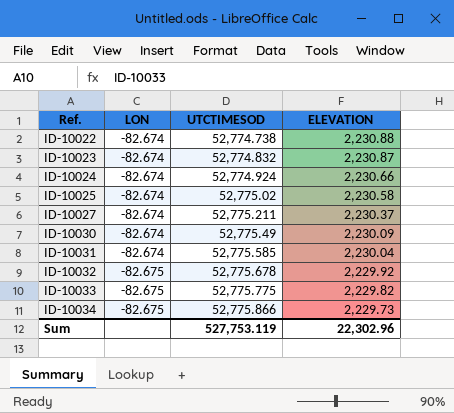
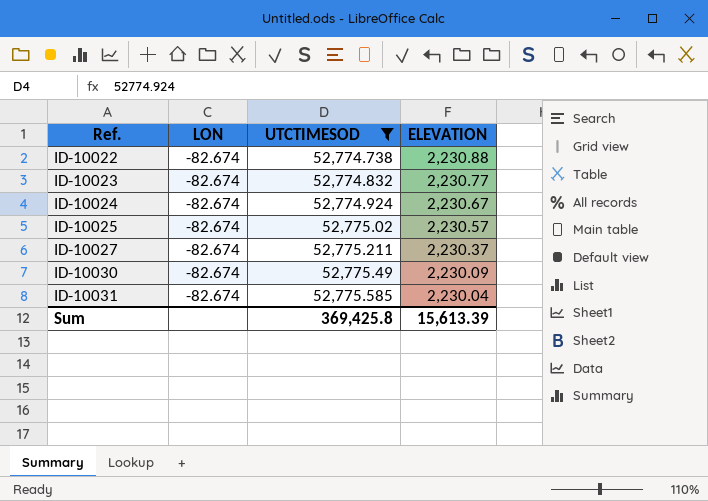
filter: none -> UTCTIMESOD <= 52,775.585
ID-10023 | ELEVATION: 2,230.87 -> 2,230.77
ID-10024 | ELEVATION: 2,230.66 -> 2,230.67
ID-10025 | ELEVATION: 2,230.58 -> 2,230.57
Sum | UTCTIMESOD: 527,753.119 -> 369,425.8
Sum | ELEVATION: 22,302.96 -> 15,613.39

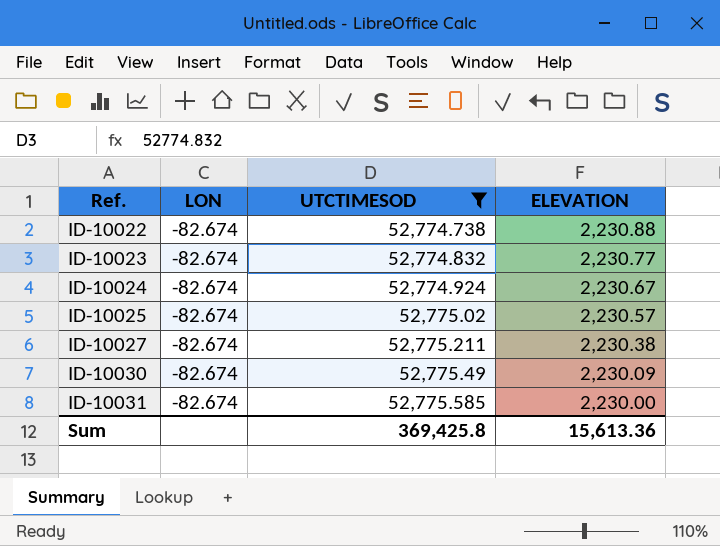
ID-10027 | ELEVATION: 2,230.37 -> 2,230.38
ID-10031 | ELEVATION: 2,230.04 -> 2,230.00
Sum | ELEVATION: 15,613.39 -> 15,613.36

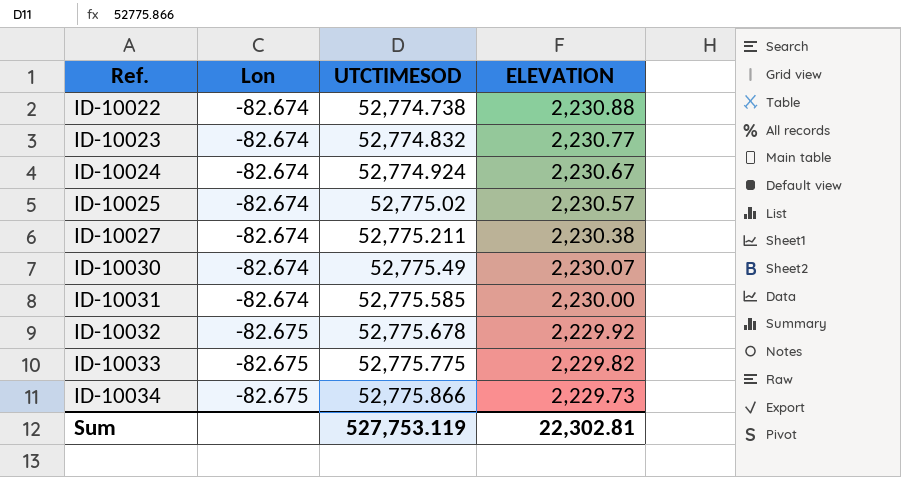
filter: UTCTIMESOD <= 52,775.585 -> none
column name: LON -> Lon
ID-10030 | ELEVATION: 2,230.09 -> 2,230.07
Sum | UTCTIMESOD: 369,425.8 -> 527,753.119
Sum | ELEVATION: 15,613.36 -> 22,302.81

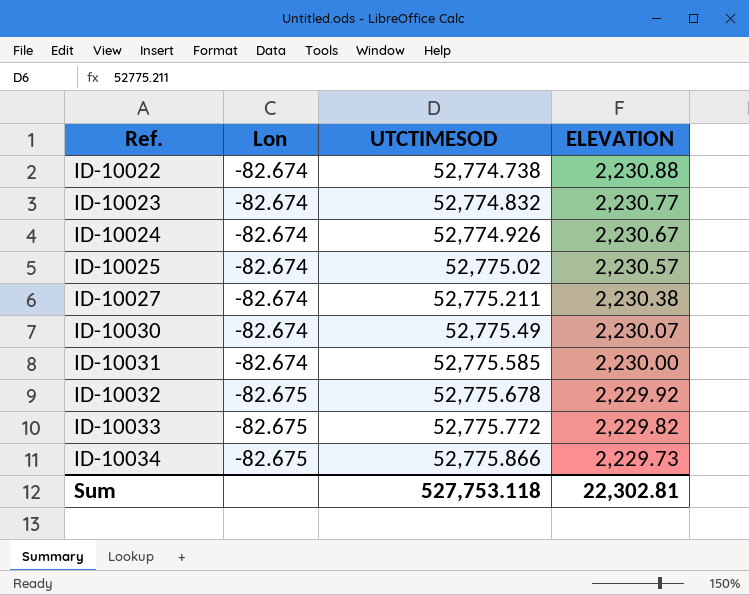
ID-10024 | UTCTIMESOD: 52,774.924 -> 52,774.926
ID-10033 | UTCTIMESOD: 52,775.775 -> 52,775.772
Sum | UTCTIMESOD: 527,753.119 -> 527,753.118

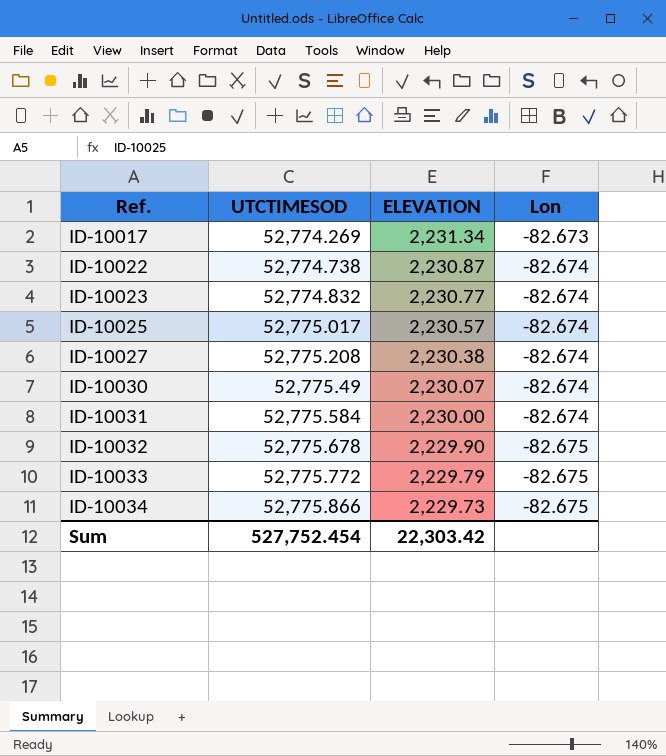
column Lon | position: 2 -> 4
row ID-10024: -82.674 | 52,774.926 | 2,230.67 -> none
row ID-10017: none -> 52,774.269 | 2,231.34 | -82.673
ID-10022 | ELEVATION: 2,230.88 -> 2,230.87
ID-10025 | UTCTIMESOD: 52,775.02 -> 52,775.017
ID-10027 | UTCTIMESOD: 52,775.211 -> 52,775.208
ID-10031 | UTCTIMESOD: 52,775.585 -> 52,775.584
ID-10032 | ELEVATION: 2,229.92 -> 2,229.90
ID-10033 | ELEVATION: 2,229.82 -> 2,229.79
Sum | UTCTIMESOD: 527,753.118 -> 527,752.454
Sum | ELEVATION: 22,302.81 -> 22,303.42

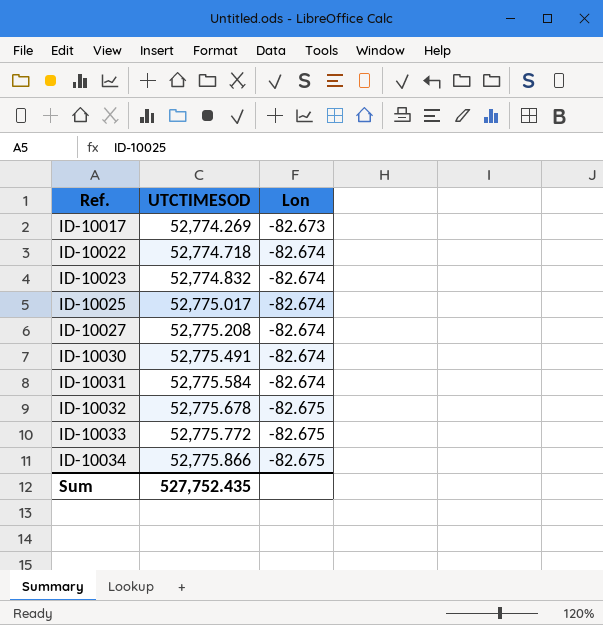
column ELEVATION | position: 3 -> none
ID-10022 | UTCTIMESOD: 52,774.738 -> 52,774.718
ID-10030 | UTCTIMESOD: 52,775.49 -> 52,775.491
Sum | UTCTIMESOD: 527,752.454 -> 527,752.435

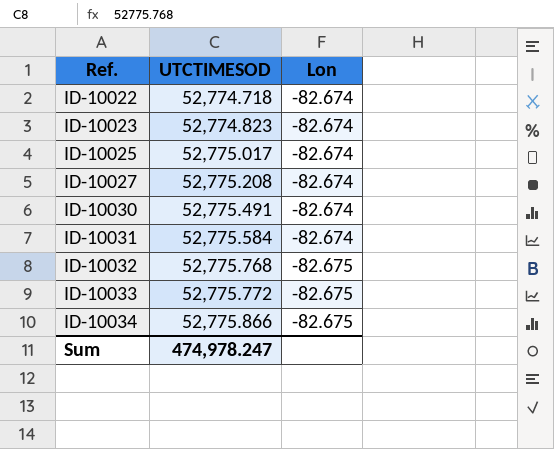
row ID-10017: 52,774.269 | -82.673 -> none
ID-10023 | UTCTIMESOD: 52,774.832 -> 52,774.823
ID-10032 | UTCTIMESOD: 52,775.678 -> 52,775.768
Sum | UTCTIMESOD: 527,752.435 -> 474,978.247

